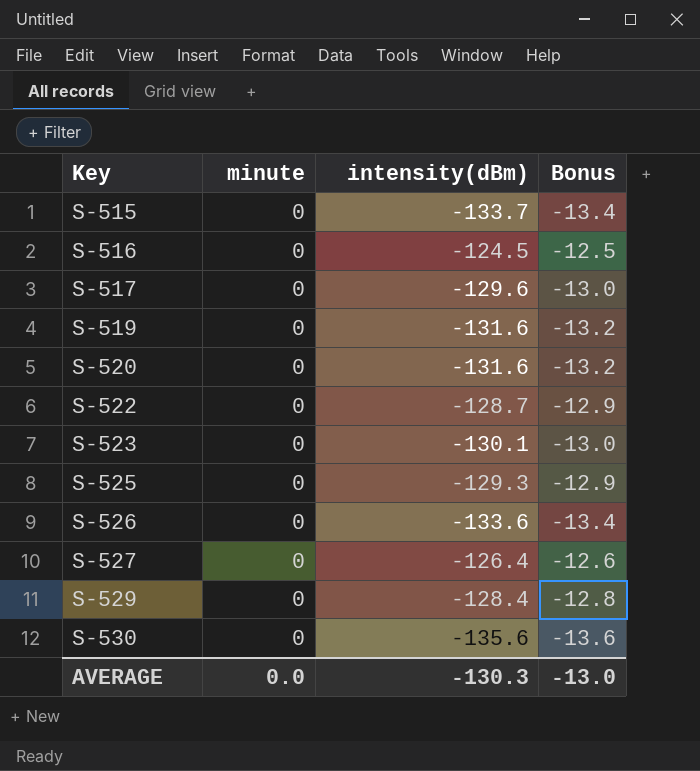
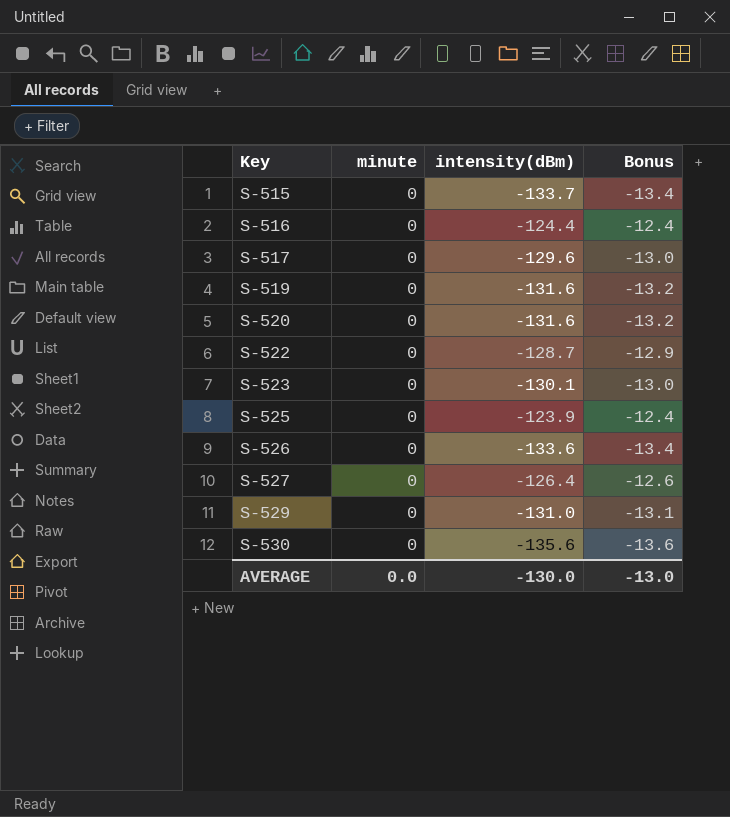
S-516 | intensity(dBm): -124.5 -> -124.4
S-516 | Bonus: -12.5 -> -12.4
S-525 | intensity(dBm): -129.3 -> -123.9
S-525 | Bonus: -12.9 -> -12.4
S-529 | intensity(dBm): -128.4 -> -131.0
S-529 | Bonus: -12.8 -> -13.1
AVERAGE | intensity(dBm): -130.3 -> -130.0

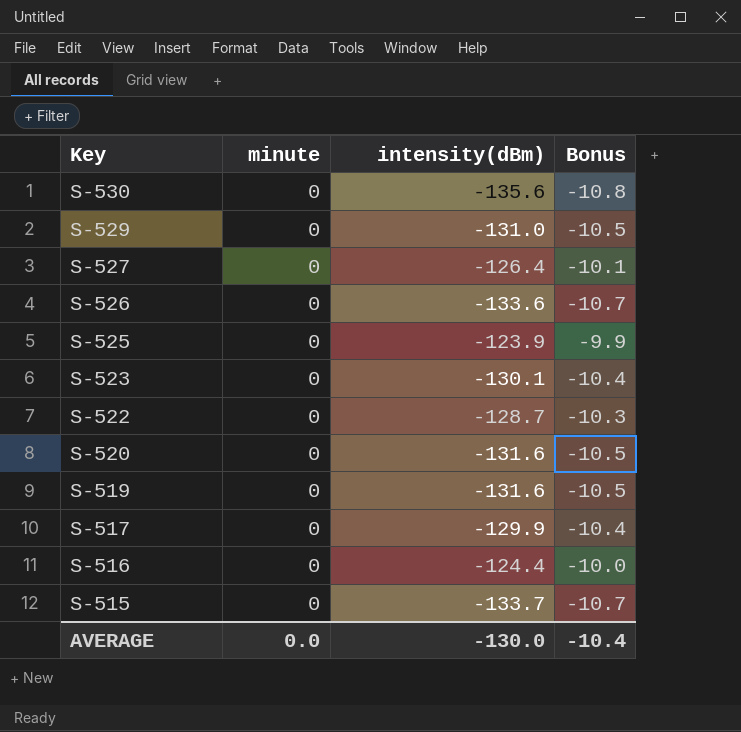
row order: Key ascending -> Key descending
column Bonus | formula: [intensity(dBm)] * 0.1 -> [intensity(dBm)] * 0.08
S-517 | intensity(dBm): -129.6 -> -129.9
AVERAGE | Bonus: -13.0 -> -10.4

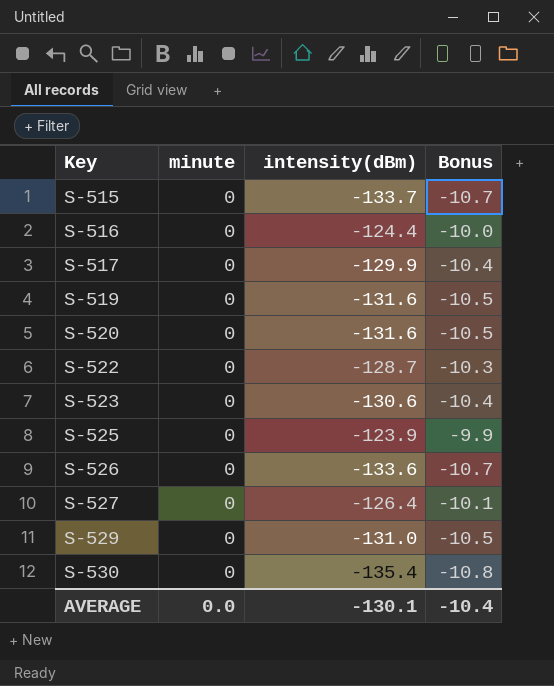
row order: Key descending -> Key ascending
S-523 | intensity(dBm): -130.1 -> -130.6
S-530 | intensity(dBm): -135.6 -> -135.4
AVERAGE | intensity(dBm): -130.0 -> -130.1

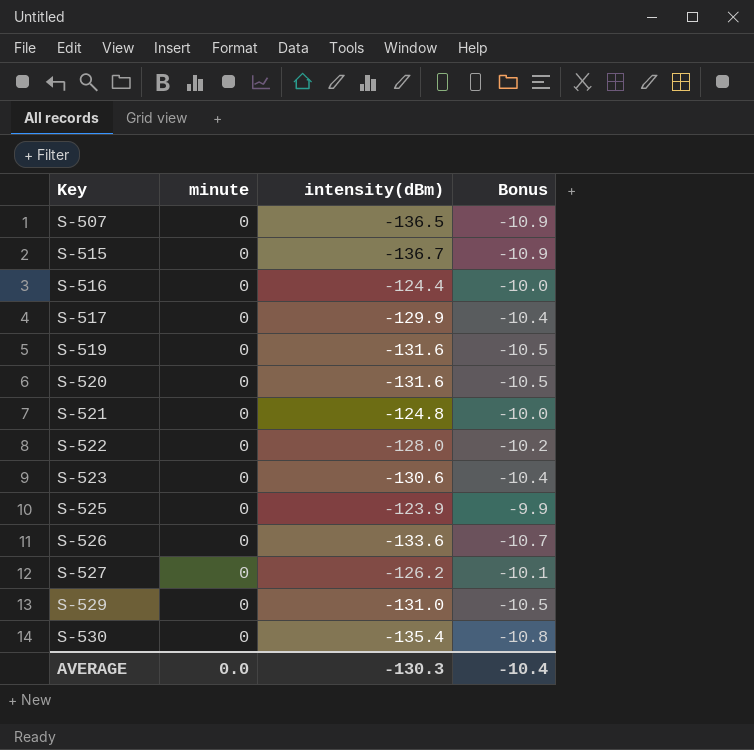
row S-507: none -> 0 | -136.5 | -10.9
S-515 | intensity(dBm): -133.7 -> -136.7
S-515 | Bonus: -10.7 -> -10.9
row S-521: none -> 0 | -124.8 | -10.0
S-522 | intensity(dBm): -128.7 -> -128.0
S-522 | Bonus: -10.3 -> -10.2
S-527 | intensity(dBm): -126.4 -> -126.2
AVERAGE | intensity(dBm): -130.1 -> -130.3

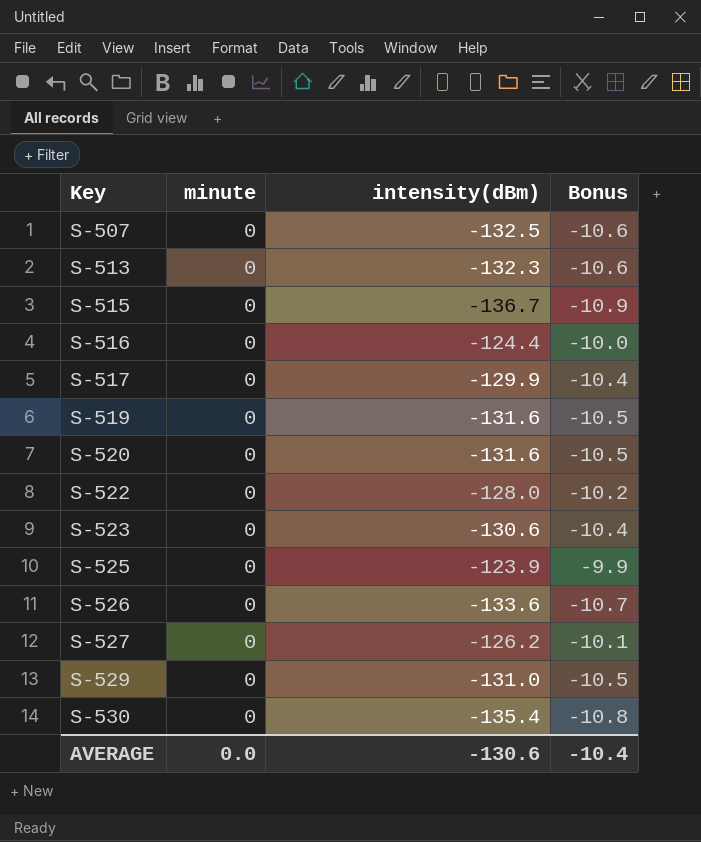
row S-521: 0 | -124.8 | -10.0 -> none
S-507 | intensity(dBm): -136.5 -> -132.5
S-507 | Bonus: -10.9 -> -10.6
row S-513: none -> 0 | -132.3 | -10.6
AVERAGE | intensity(dBm): -130.3 -> -130.6

